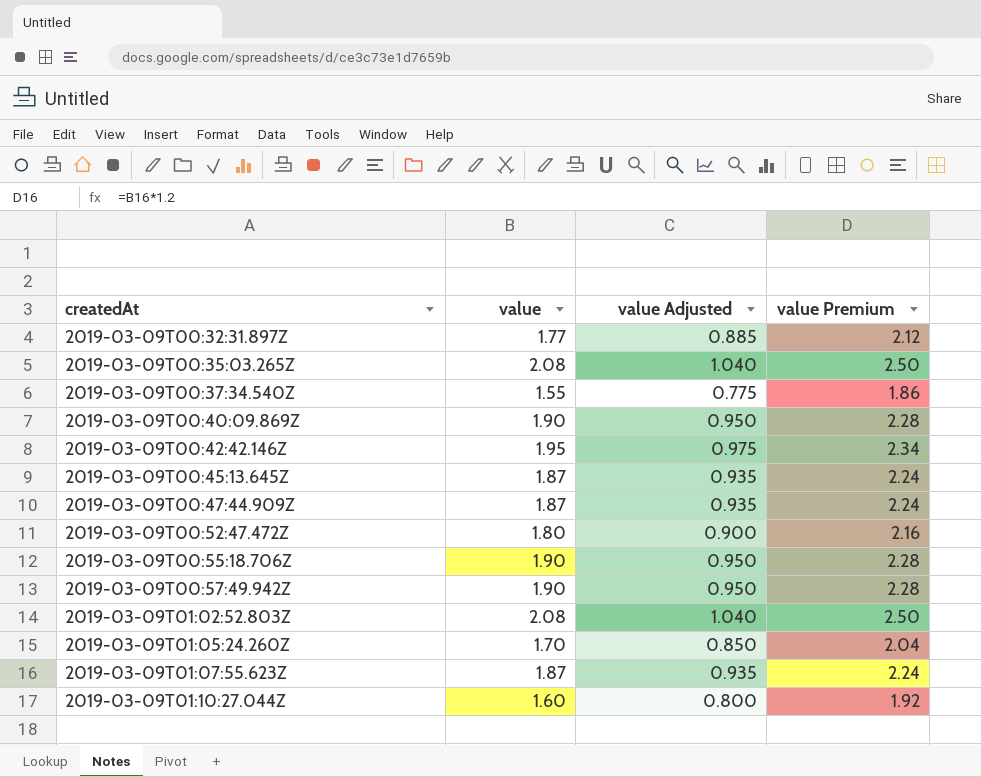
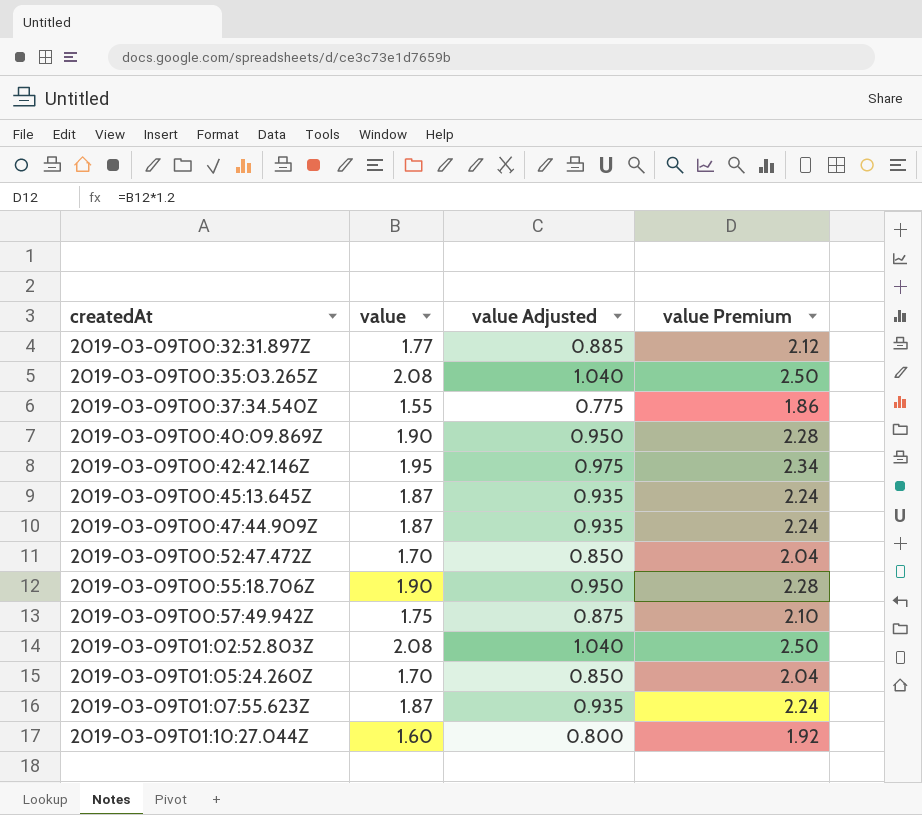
2019-03-09T00:52:47.472Z | value: 1.80 -> 1.70
2019-03-09T00:52:47.472Z | value Adjusted: 0.900 -> 0.850
2019-03-09T00:52:47.472Z | value Premium: 2.16 -> 2.04
2019-03-09T00:57:49.942Z | value: 1.90 -> 1.75
2019-03-09T00:57:49.942Z | value Adjusted: 0.950 -> 0.875
2019-03-09T00:57:49.942Z | value Premium: 2.28 -> 2.10

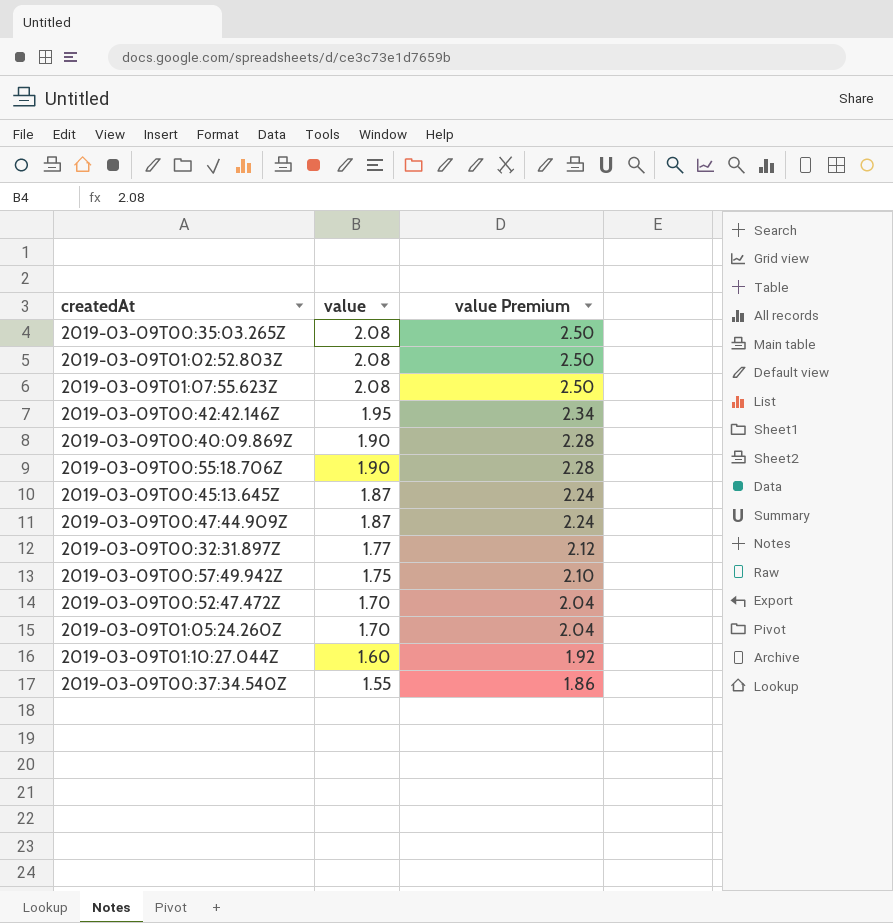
row order: createdAt ascending -> value descending
column value Adjusted | formula: [value] * 0.5 -> none
2019-03-09T01:07:55.623Z | value: 1.87 -> 2.08
2019-03-09T01:07:55.623Z | value Premium: 2.24 -> 2.50

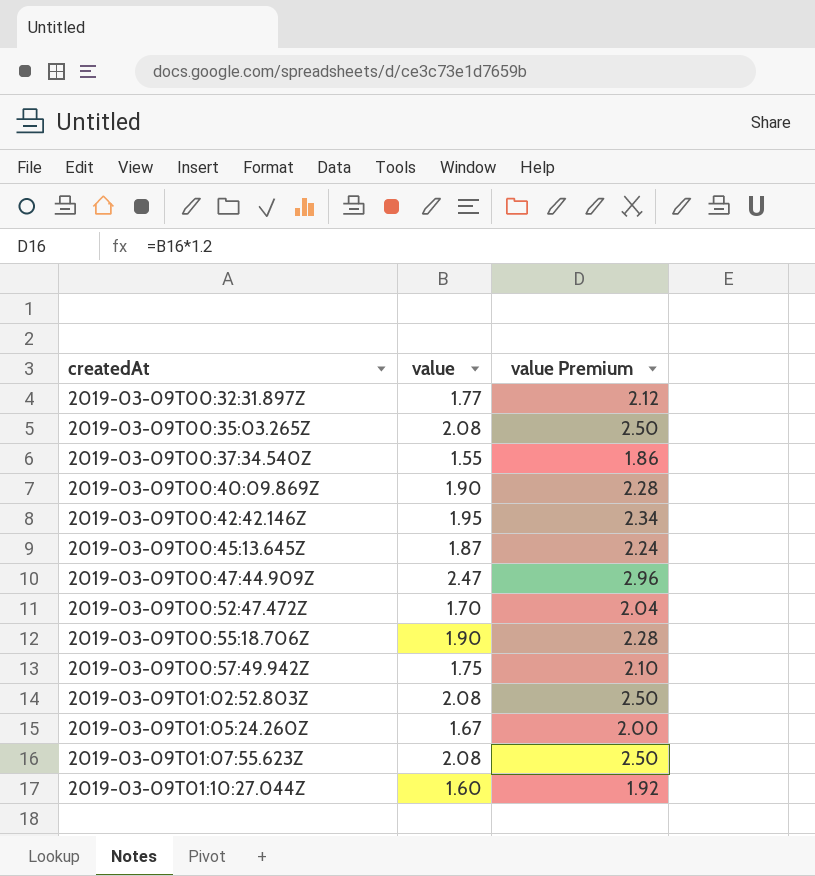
row order: value descending -> createdAt ascending
2019-03-09T00:47:44.909Z | value: 1.87 -> 2.47
2019-03-09T00:47:44.909Z | value Premium: 2.24 -> 2.96
2019-03-09T01:05:24.260Z | value: 1.70 -> 1.67
2019-03-09T01:05:24.260Z | value Premium: 2.04 -> 2.00

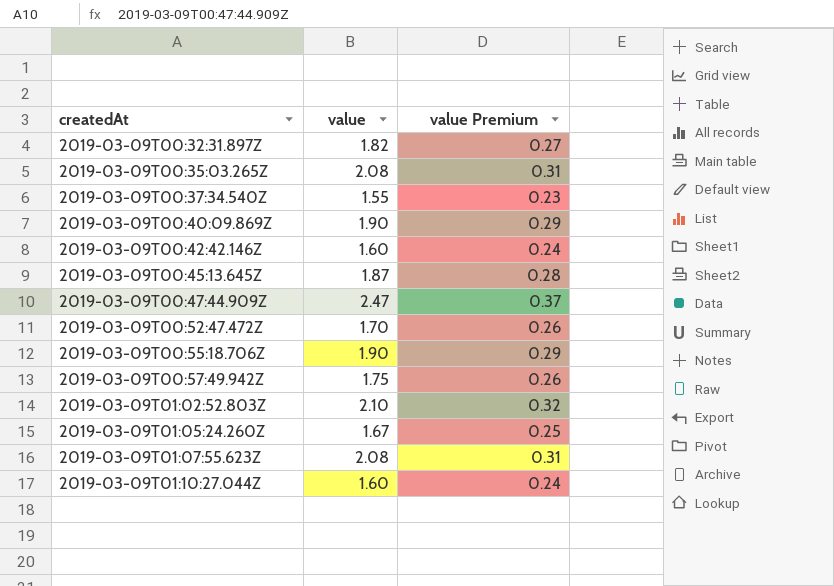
column value Premium | formula: [value] * 1.2 -> [value] * 0.15
2019-03-09T00:32:31.897Z | value: 1.77 -> 1.82
2019-03-09T00:42:42.146Z | value: 1.95 -> 1.60
2019-03-09T01:02:52.803Z | value: 2.08 -> 2.10

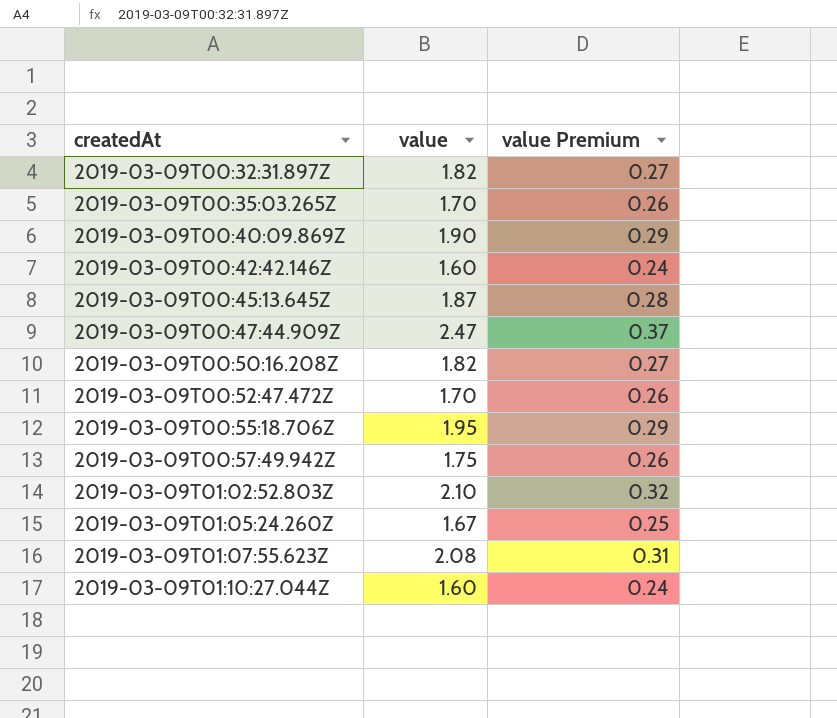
row 2019-03-09T00:37:34.540Z: 1.55 | 0.23 -> none
2019-03-09T00:35:03.265Z | value: 2.08 -> 1.70
2019-03-09T00:35:03.265Z | value Premium: 0.31 -> 0.26
row 2019-03-09T00:50:16.208Z: none -> 1.82 | 0.27
2019-03-09T00:55:18.706Z | value: 1.90 -> 1.95

